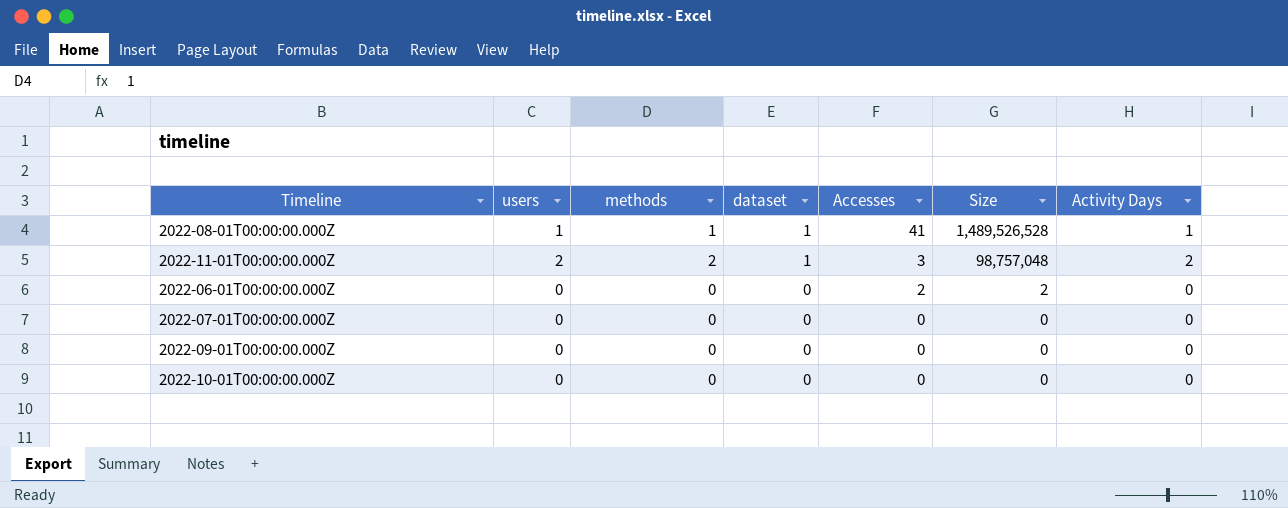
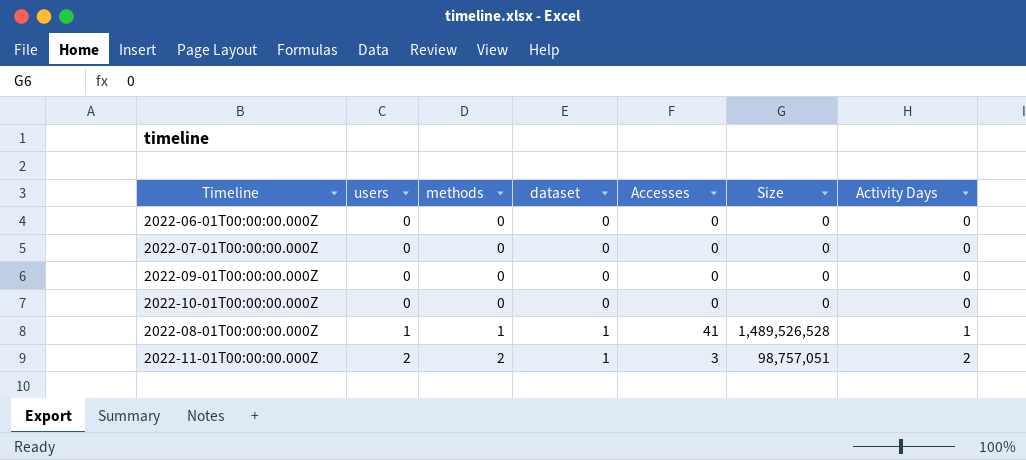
row order: dataset descending -> users ascending
2022-06-01T00:00:00.000Z | Accesses: 2 -> 0
2022-06-01T00:00:00.000Z | Size: 2 -> 0
2022-11-01T00:00:00.000Z | Size: 98,757,048 -> 98,757,051

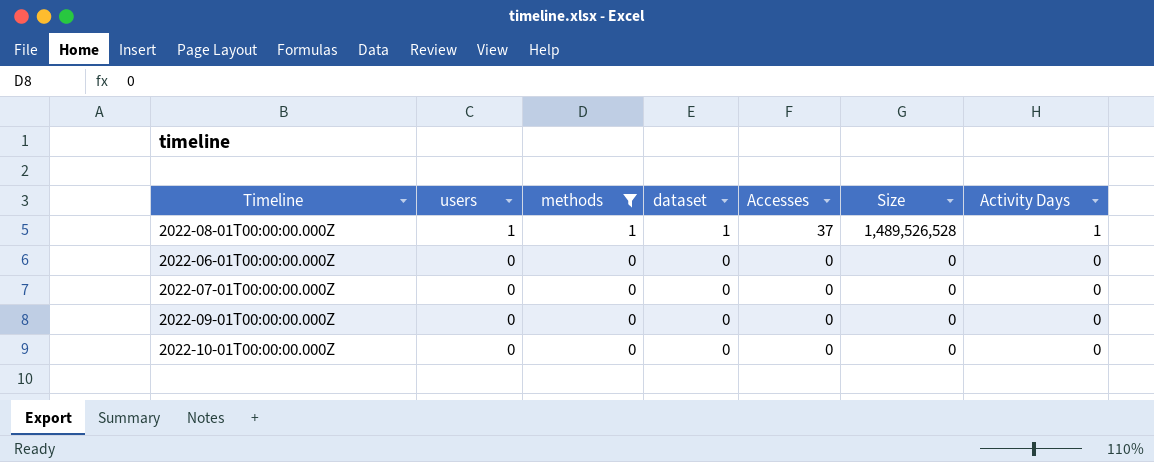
filter: none -> methods != 2
row order: users ascending -> users descending
2022-08-01T00:00:00.000Z | Accesses: 41 -> 37

